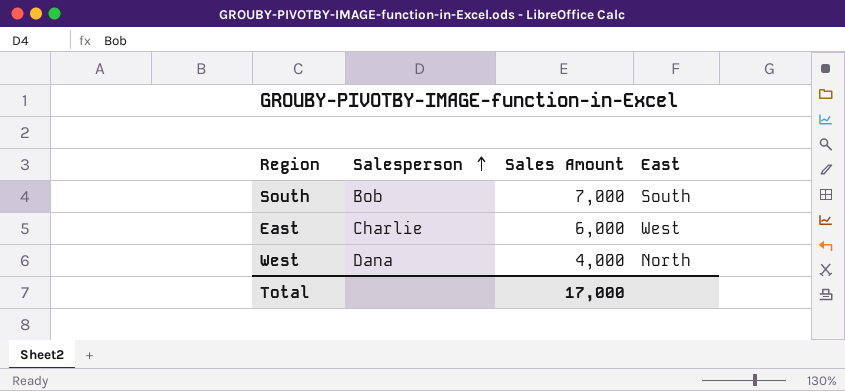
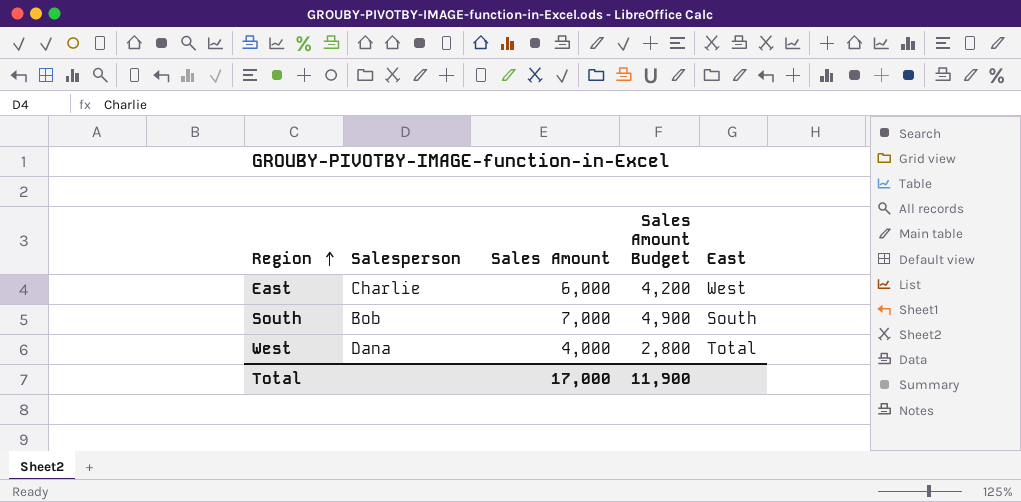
row order: Salesperson ascending -> Region ascending
column Sales Amount Budget | formula: none -> [Sales Amount] * 0.7
West | East: North -> Total

